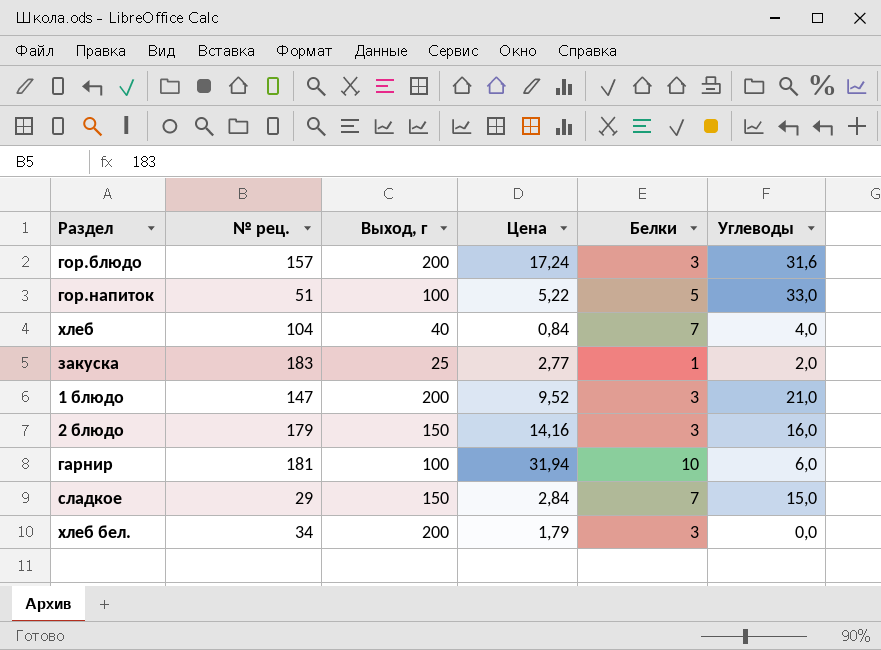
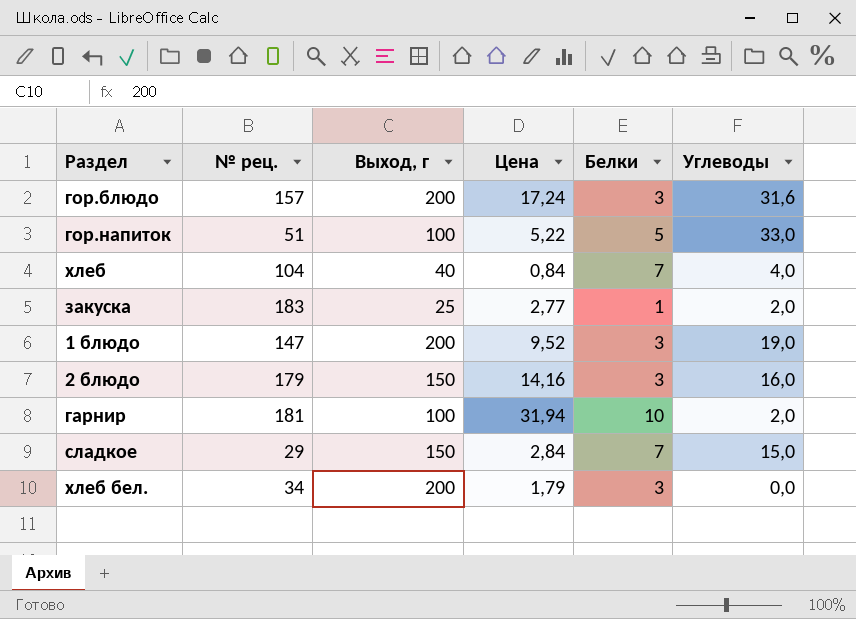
1 блюдо | Углеводы: 21,0 -> 19,0
гарнир | Углеводы: 6,0 -> 2,0

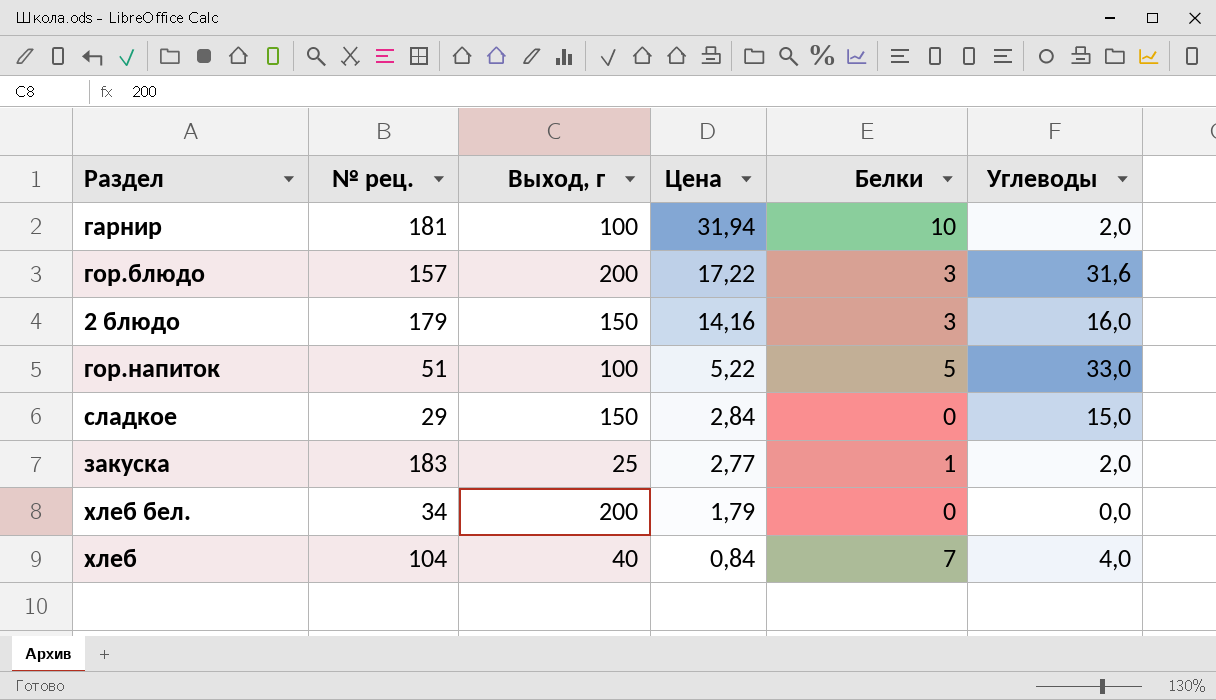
row order: none -> Цена descending
row 1 блюдо: 147 | 200 | 9,52 | 3 | 19,0 -> none
гор.блюдо | Цена: 17,24 -> 17,22
сладкое | Белки: 7 -> 0
хлеб бел. | Белки: 3 -> 0

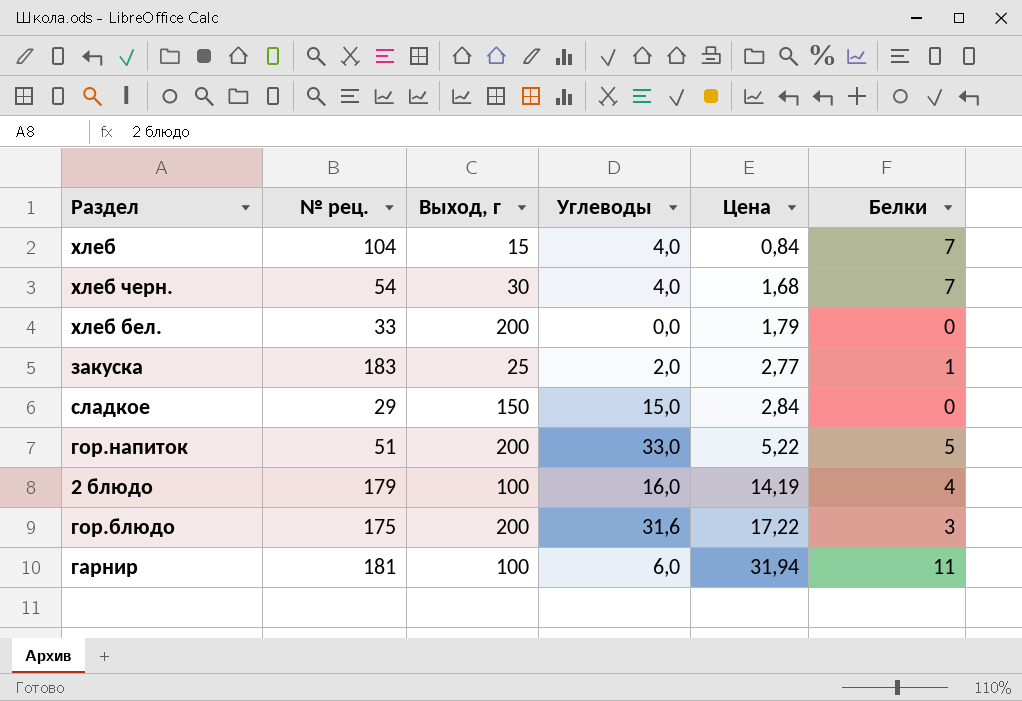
row order: Цена descending -> Цена ascending
column Углеводы | position: 6 -> 4
хлеб | Выход, г: 40 -> 15
row хлеб черн.: none -> 54 | 30 | 4,0 | 1,68 | 7
хлеб бел. | № рец.: 34 -> 33
гор.напиток | Выход, г: 100 -> 200
2 блюдо | Выход, г: 150 -> 100
2 блюдо | Цена: 14,16 -> 14,19
2 блюдо | Белки: 3 -> 4
гор.блюдо | № рец.: 157 -> 175
гарнир | Углеводы: 2,0 -> 6,0
гарнир | Белки: 10 -> 11

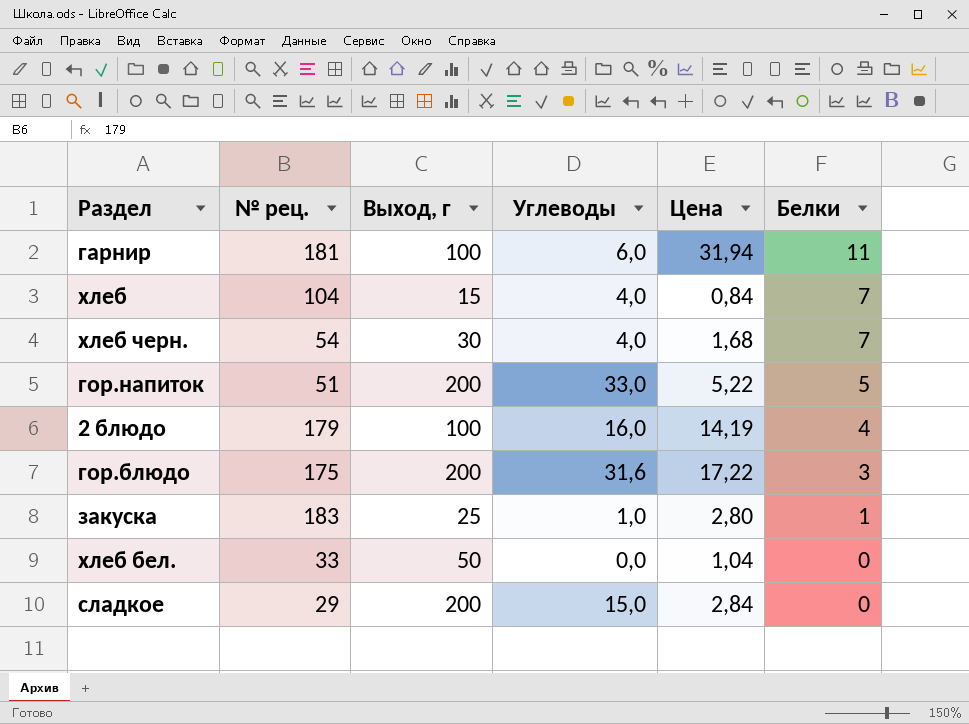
row order: Цена ascending -> Белки descending
закуска | Углеводы: 2,0 -> 1,0
закуска | Цена: 2,77 -> 2,80
хлеб бел. | Выход, г: 200 -> 50
хлеб бел. | Цена: 1,79 -> 1,04
сладкое | Выход, г: 150 -> 200

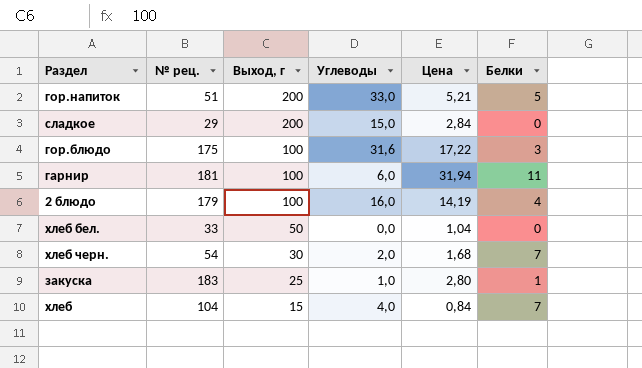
row order: Белки descending -> Выход, г descending
гор.напиток | Цена: 5,22 -> 5,21
гор.блюдо | Выход, г: 200 -> 100
хлеб черн. | Углеводы: 4,0 -> 2,0

